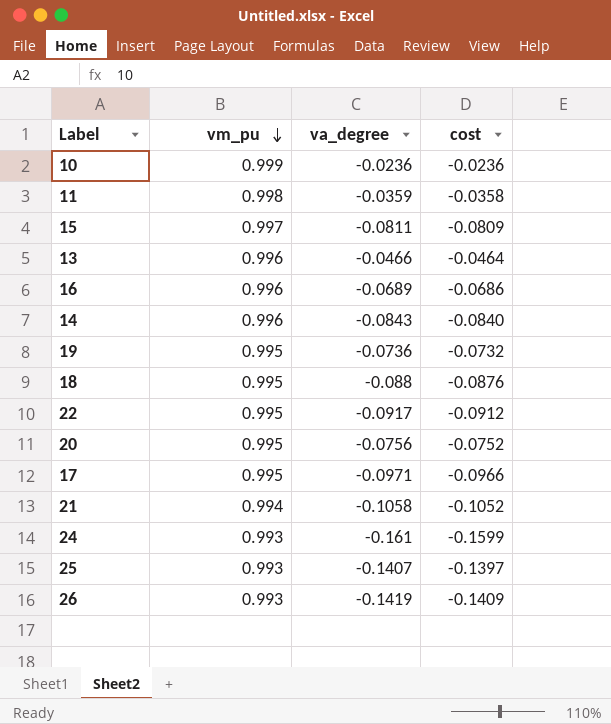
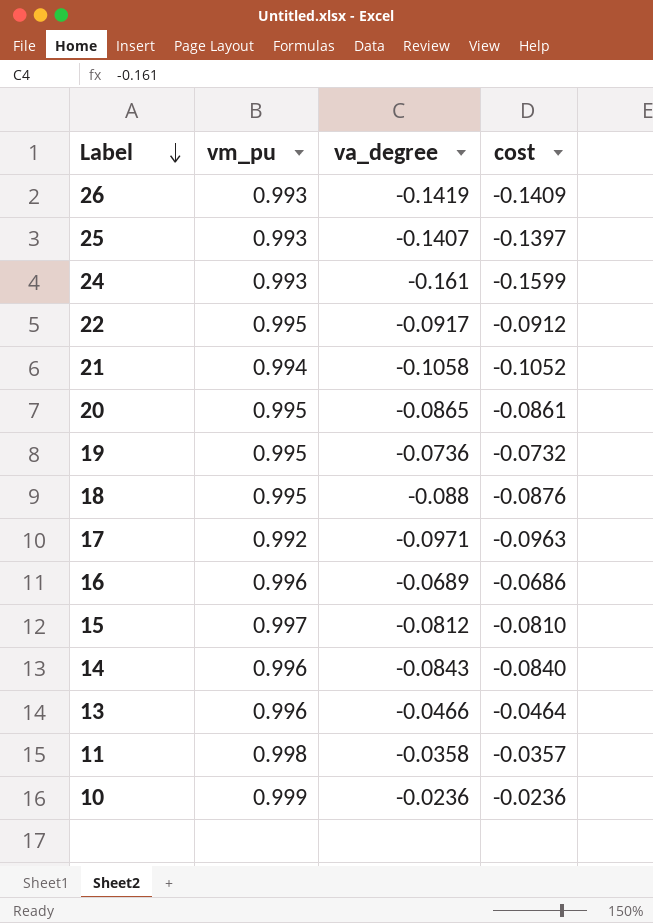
row order: vm_pu descending -> Label descending
20 | va_degree: -0.0756 -> -0.0865
20 | cost: -0.0752 -> -0.0861
17 | vm_pu: 0.995 -> 0.992
17 | cost: -0.0966 -> -0.0963
15 | va_degree: -0.0811 -> -0.0812
15 | cost: -0.0809 -> -0.0810
11 | va_degree: -0.0359 -> -0.0358
11 | cost: -0.0358 -> -0.0357

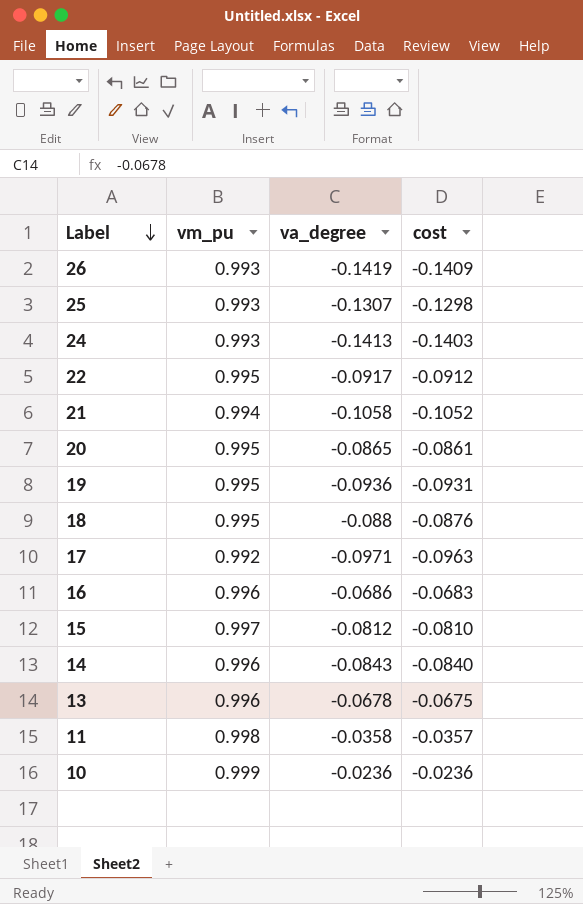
25 | va_degree: -0.1407 -> -0.1307
25 | cost: -0.1397 -> -0.1298
24 | va_degree: -0.161 -> -0.1413
24 | cost: -0.1599 -> -0.1403
19 | va_degree: -0.0736 -> -0.0936
19 | cost: -0.0732 -> -0.0931
16 | va_degree: -0.0689 -> -0.0686
16 | cost: -0.0686 -> -0.0683
13 | va_degree: -0.0466 -> -0.0678
13 | cost: -0.0464 -> -0.0675

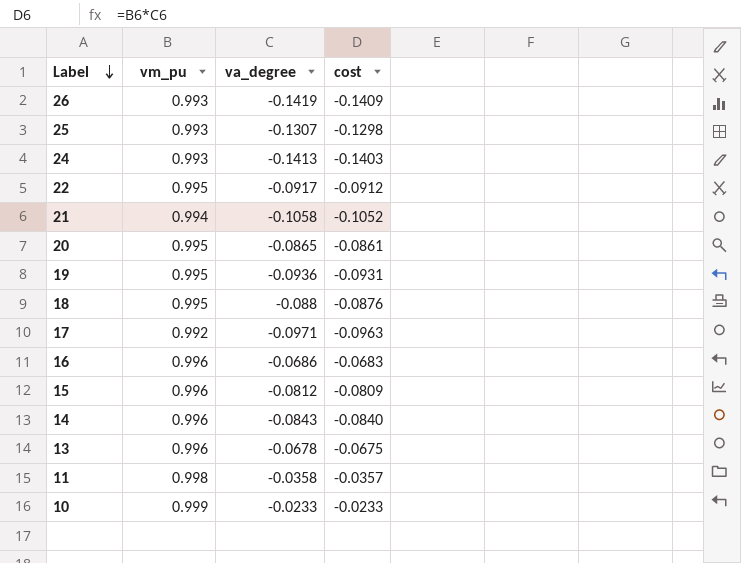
15 | vm_pu: 0.997 -> 0.996
15 | cost: -0.0810 -> -0.0809
10 | va_degree: -0.0236 -> -0.0233
10 | cost: -0.0236 -> -0.0233

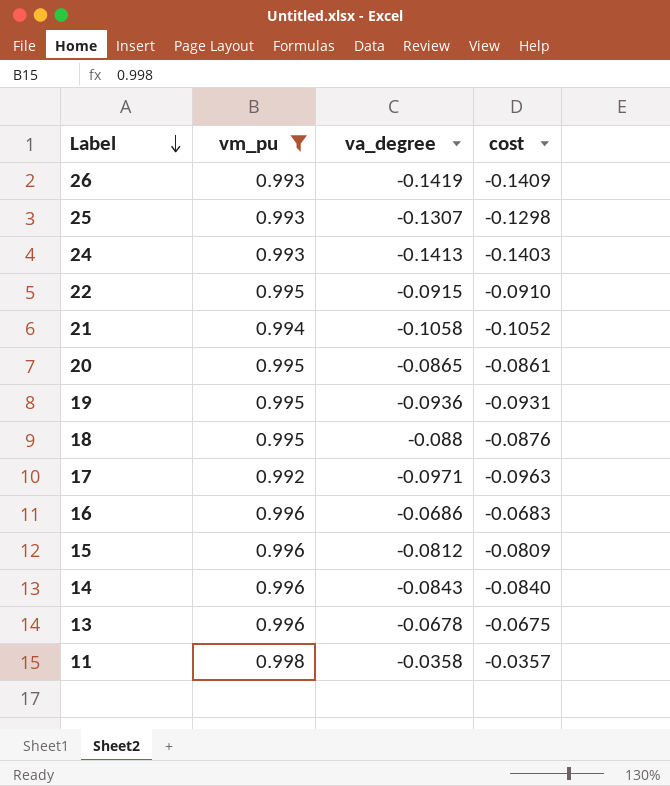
filter: none -> vm_pu != 0.999
22 | va_degree: -0.0917 -> -0.0915
22 | cost: -0.0912 -> -0.0910

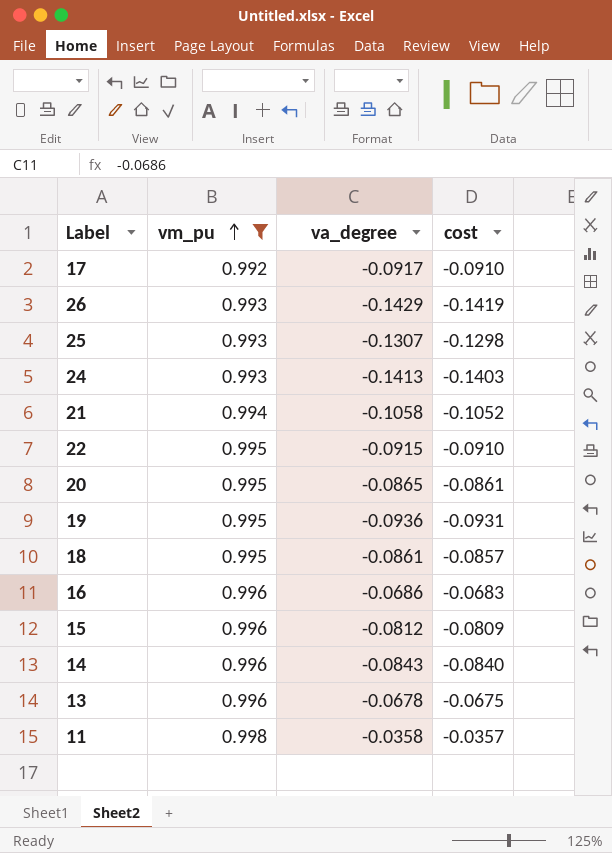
row order: Label descending -> vm_pu ascending
17 | va_degree: -0.0971 -> -0.0917
17 | cost: -0.0963 -> -0.0910
26 | va_degree: -0.1419 -> -0.1429
26 | cost: -0.1409 -> -0.1419
18 | va_degree: -0.088 -> -0.0861
18 | cost: -0.0876 -> -0.0857

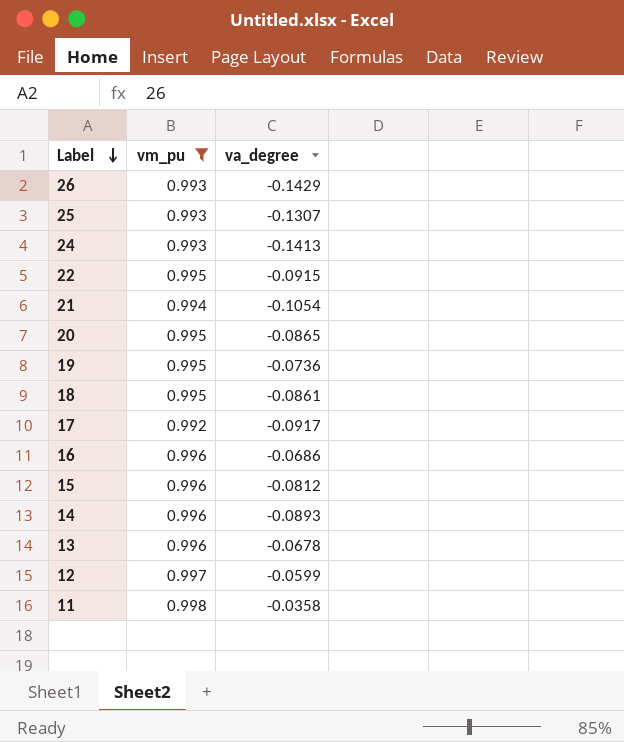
row order: vm_pu ascending -> Label descending
column cost | formula: [vm_pu] * [va_degree] -> none
21 | va_degree: -0.1058 -> -0.1054
19 | va_degree: -0.0936 -> -0.0736
14 | va_degree: -0.0843 -> -0.0893
row 12: none -> 0.997 | -0.0599

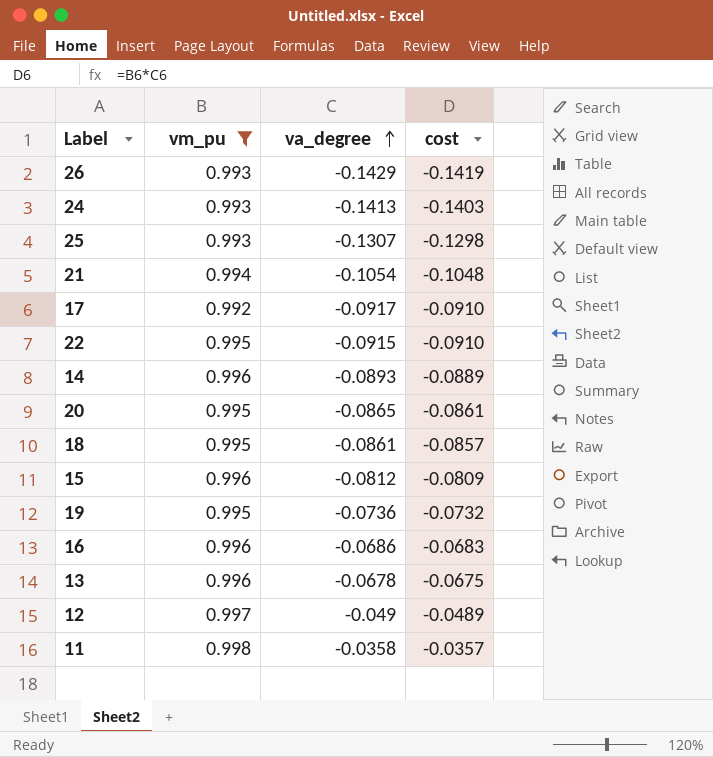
row order: Label descending -> va_degree ascending
column cost | formula: none -> [vm_pu] * [va_degree]
12 | va_degree: -0.0599 -> -0.049

